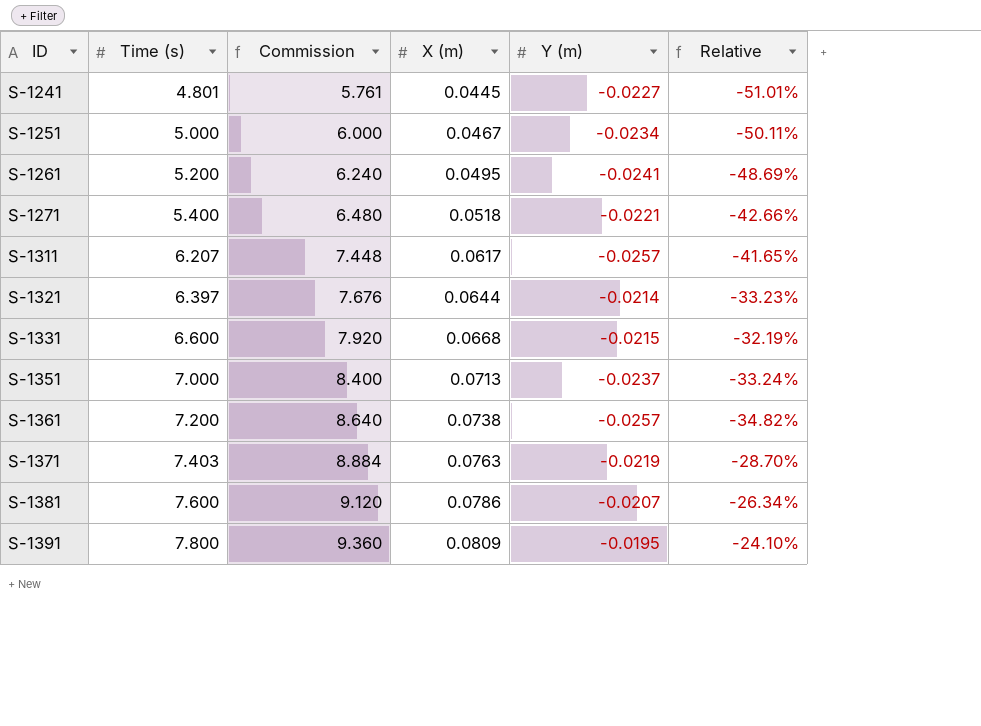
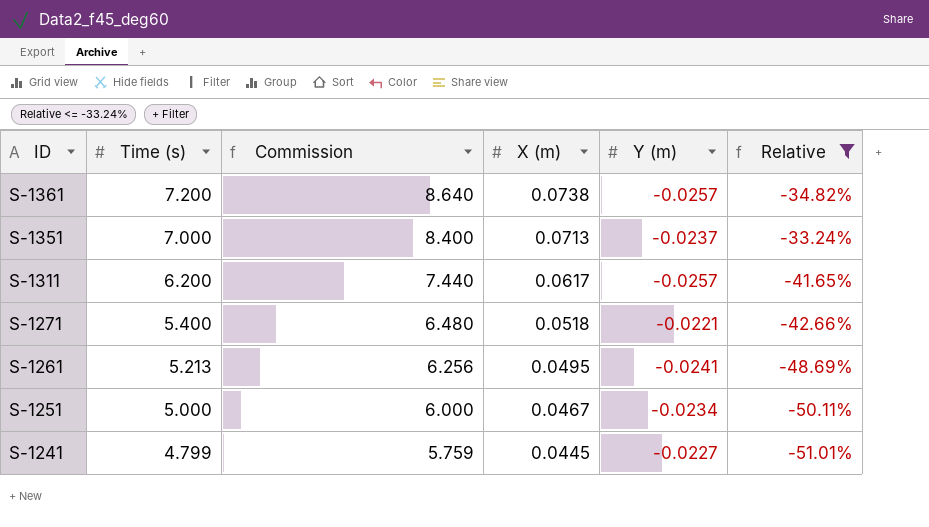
filter: none -> Relative <= -33.24%
row order: ID ascending -> ID descending
S-1311 | Time (s): 6.207 -> 6.200
S-1311 | Commission: 7.448 -> 7.440
S-1261 | Time (s): 5.200 -> 5.213
S-1261 | Commission: 6.240 -> 6.256
S-1241 | Time (s): 4.801 -> 4.799
S-1241 | Commission: 5.761 -> 5.759

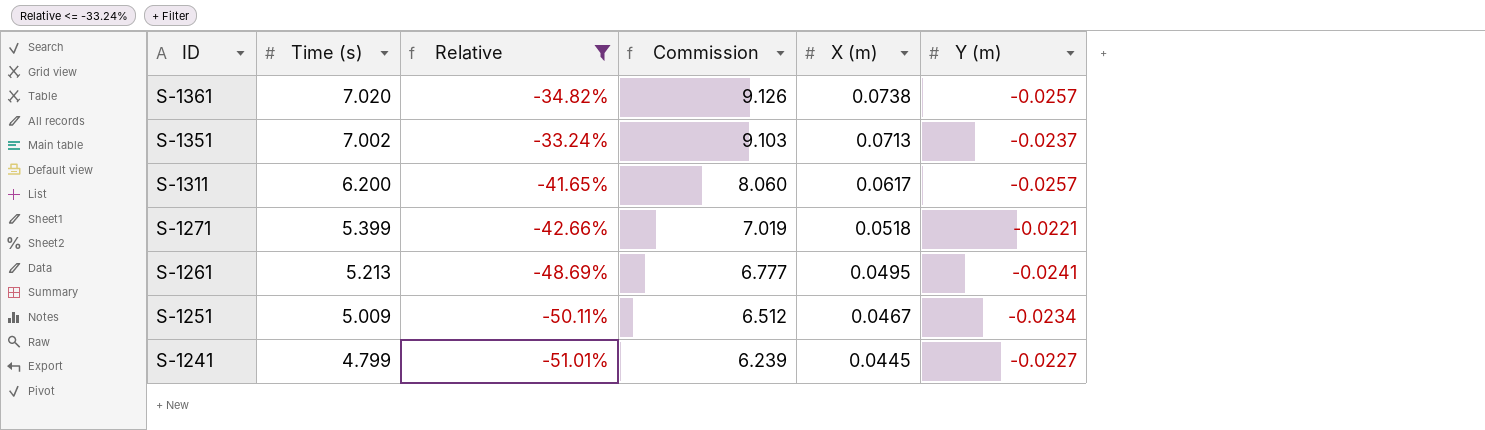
column Relative | position: 6 -> 3
column Commission | formula: [Time (s)] * 1.2 -> [Time (s)] * 1.3
S-1361 | Time (s): 7.200 -> 7.020
S-1351 | Time (s): 7.000 -> 7.002
S-1271 | Time (s): 5.400 -> 5.399
S-1251 | Time (s): 5.000 -> 5.009

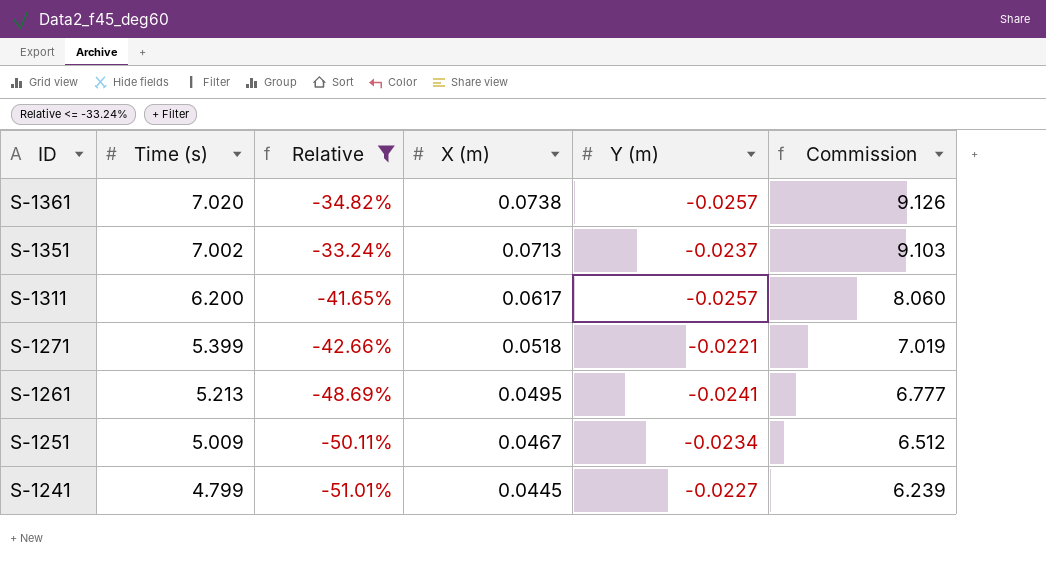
column Commission | position: 4 -> 6

